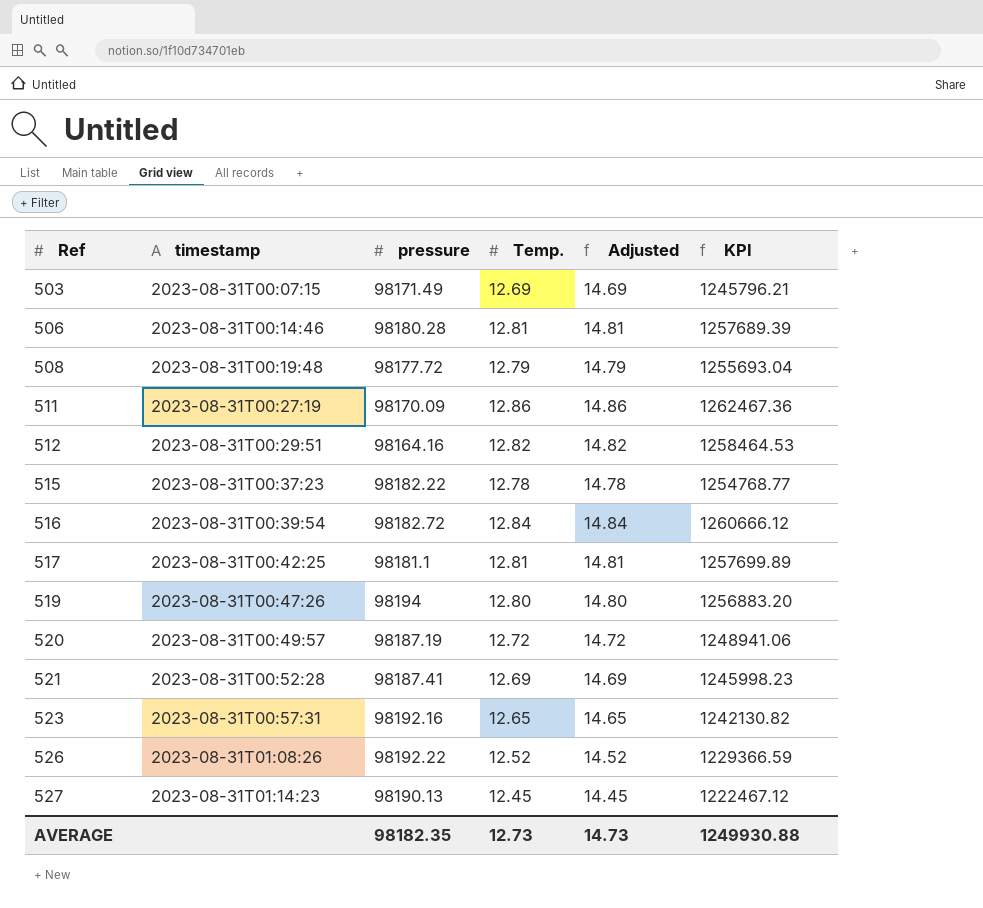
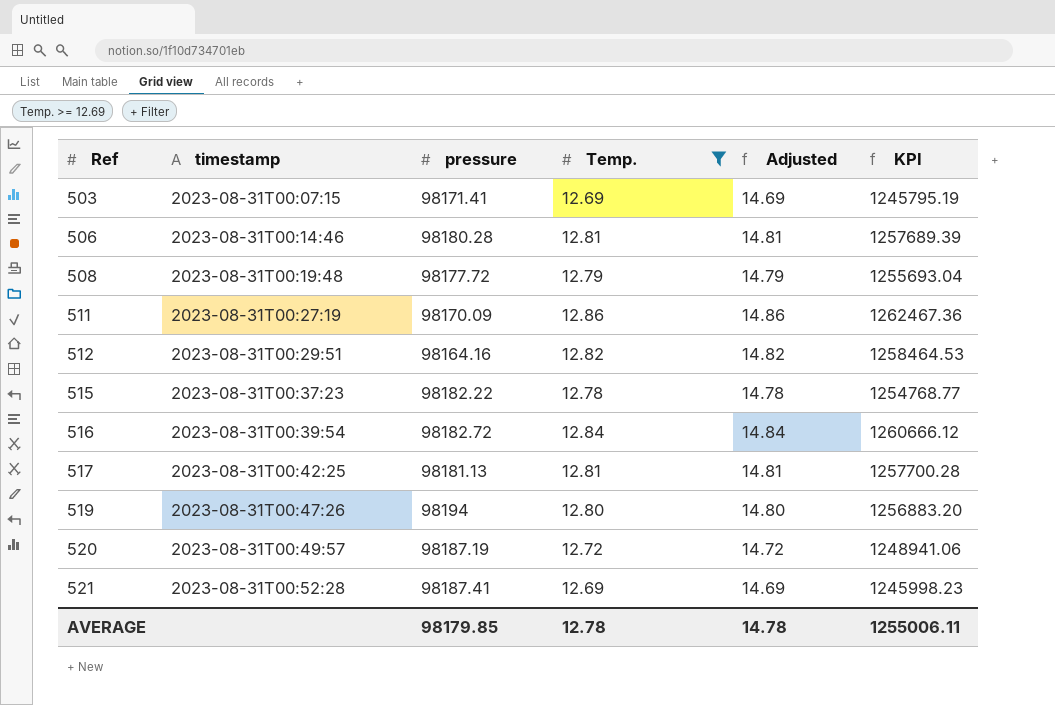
filter: none -> Temp. >= 12.69
503 | pressure: 98171.49 -> 98171.41
503 | KPI: 1245796.21 -> 1245795.19
517 | pressure: 98181.1 -> 98181.13
517 | KPI: 1257699.89 -> 1257700.28
AVERAGE | pressure: 98182.35 -> 98179.85
AVERAGE | Temp.: 12.73 -> 12.78
AVERAGE | Adjusted: 14.73 -> 14.78
AVERAGE | KPI: 1249930.88 -> 1255006.11

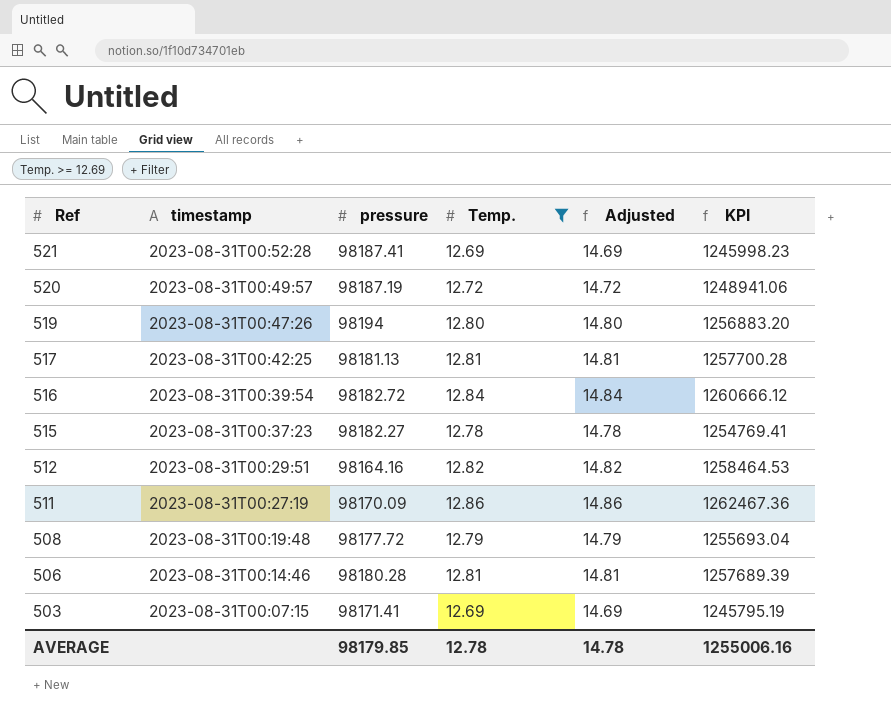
row order: Ref ascending -> Ref descending
515 | pressure: 98182.22 -> 98182.27
515 | KPI: 1254768.77 -> 1254769.41
AVERAGE | KPI: 1255006.11 -> 1255006.16

